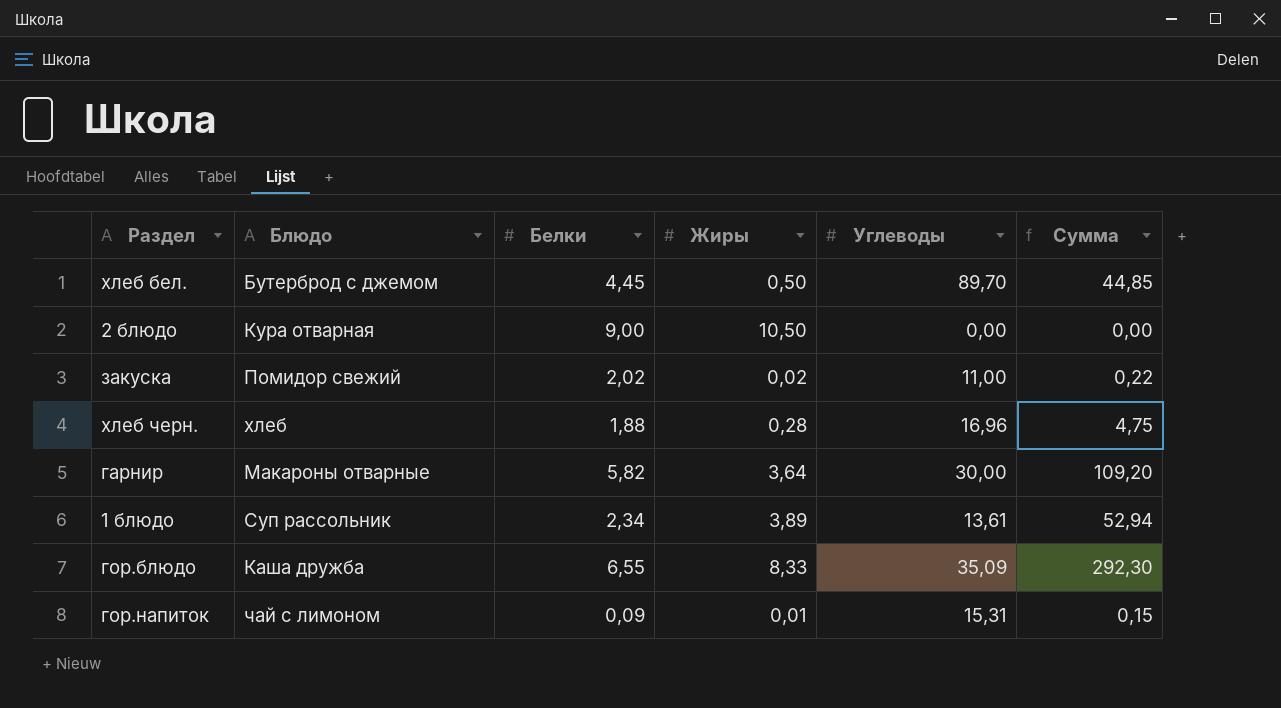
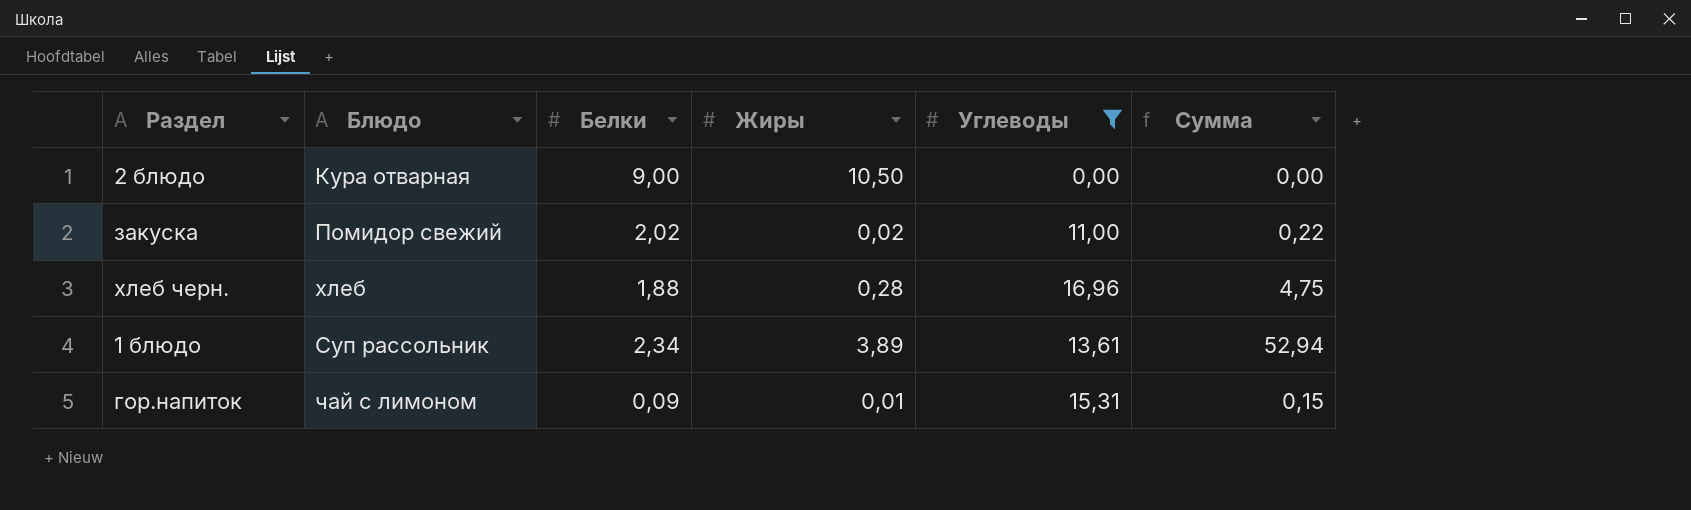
filter: none -> Углеводы <= 16,96

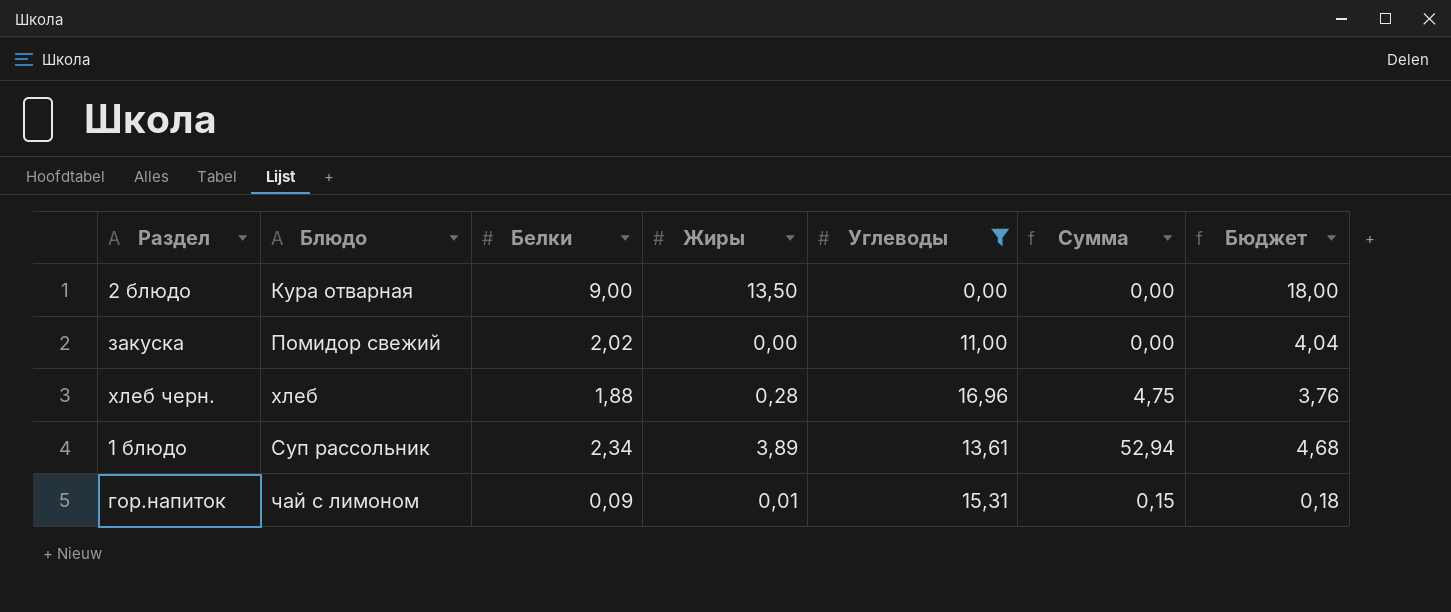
column Бюджет | formula: none -> [Белки] * 2
2 блюдо | Жиры: 10,50 -> 13,50
закуска | Жиры: 0,02 -> 0,00
закуска | Сумма: 0,22 -> 0,00

